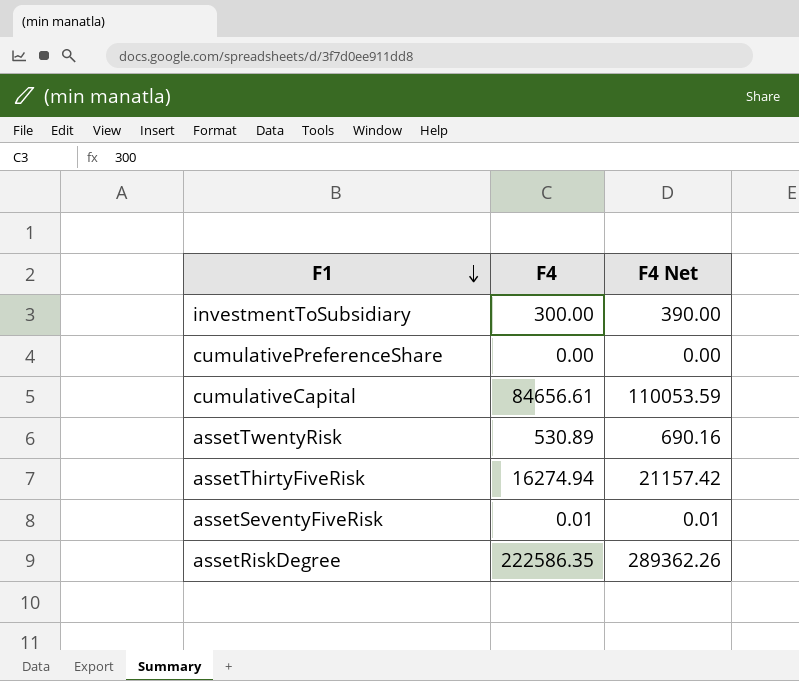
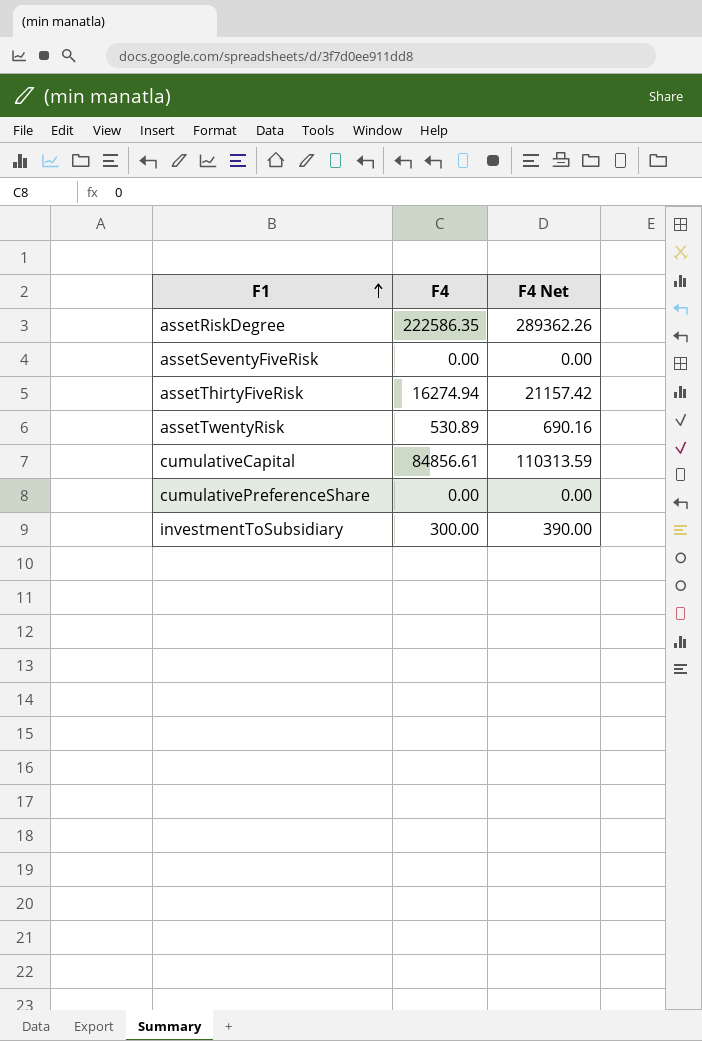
row order: F1 descending -> F1 ascending
assetSeventyFiveRisk | F4: 0.01 -> 0.00
assetSeventyFiveRisk | F4 Net: 0.01 -> 0.00
cumulativeCapital | F4: 84656.61 -> 84856.61
cumulativeCapital | F4 Net: 110053.59 -> 110313.59

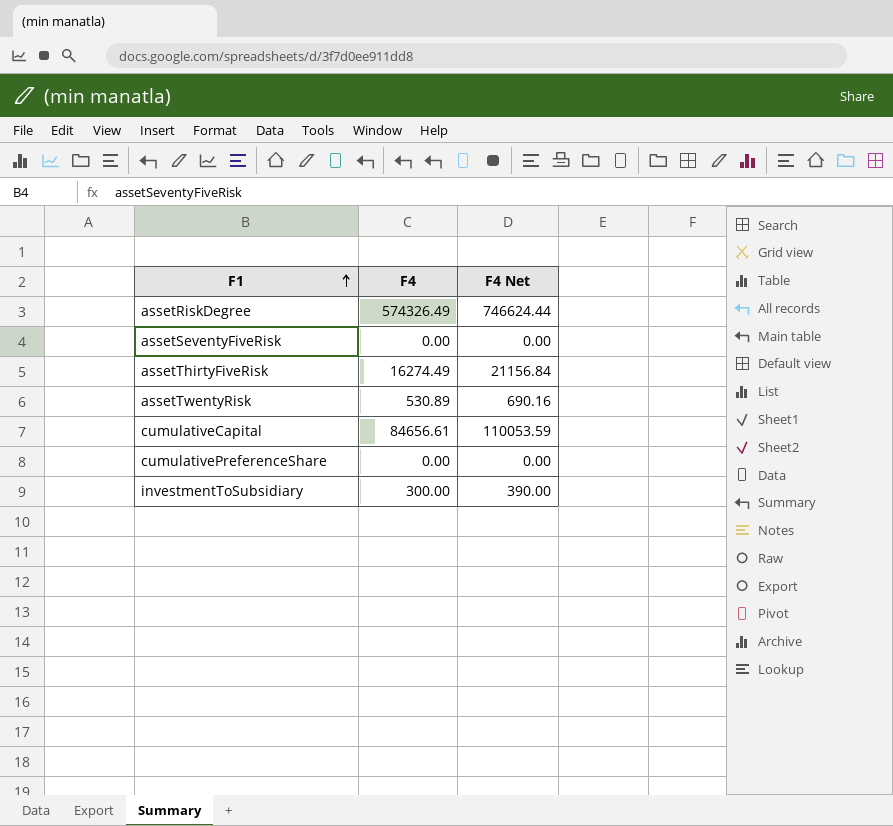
assetRiskDegree | F4: 222586.35 -> 574326.49
assetRiskDegree | F4 Net: 289362.26 -> 746624.44
assetThirtyFiveRisk | F4: 16274.94 -> 16274.49
assetThirtyFiveRisk | F4 Net: 21157.42 -> 21156.84
cumulativeCapital | F4: 84856.61 -> 84656.61
cumulativeCapital | F4 Net: 110313.59 -> 110053.59

